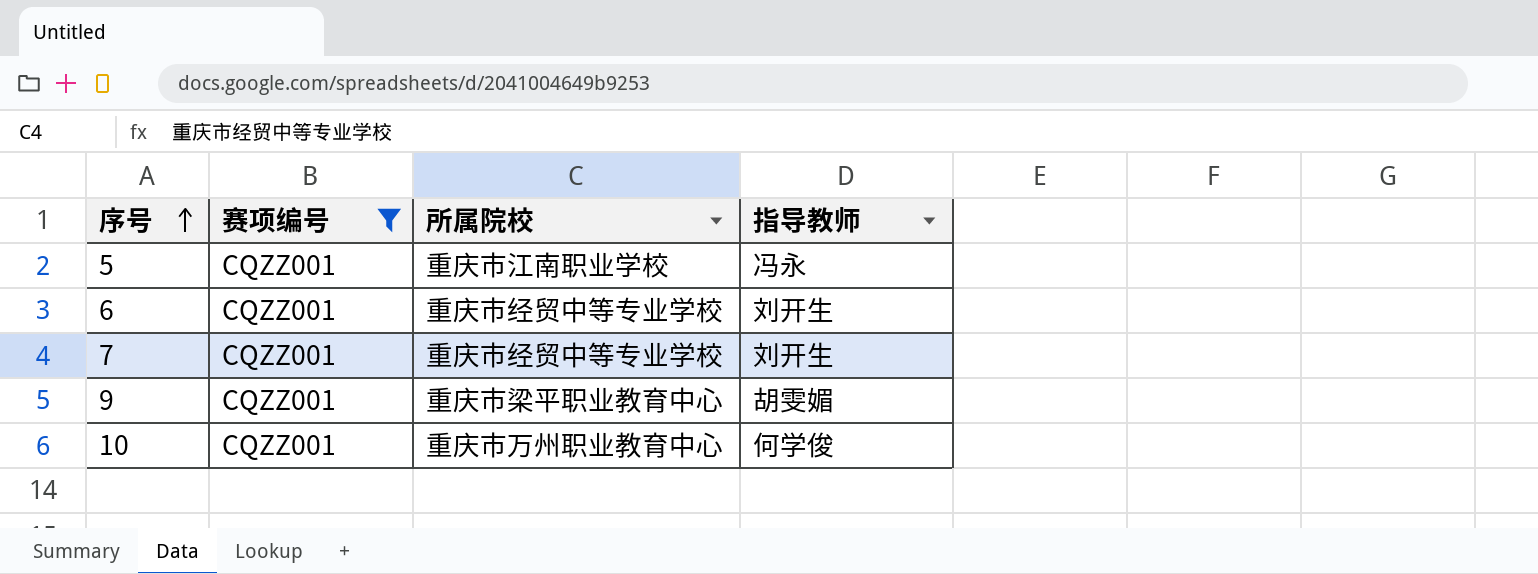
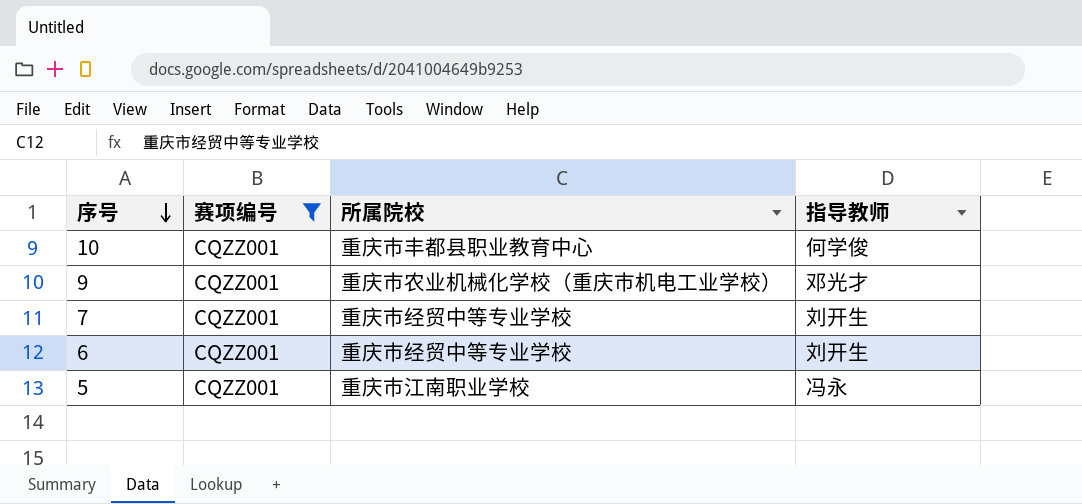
row order: 序号 ascending -> 序号 descending
10 | 所属院校: 重庆市万州职业教育中心 -> 重庆市丰都县职业教育中心
9 | 所属院校: 重庆市梁平职业教育中心 -> 重庆市农业机械化学校（重庆市机电工业学校）
9 | 指导教师: 胡雯媚 -> 邓光才

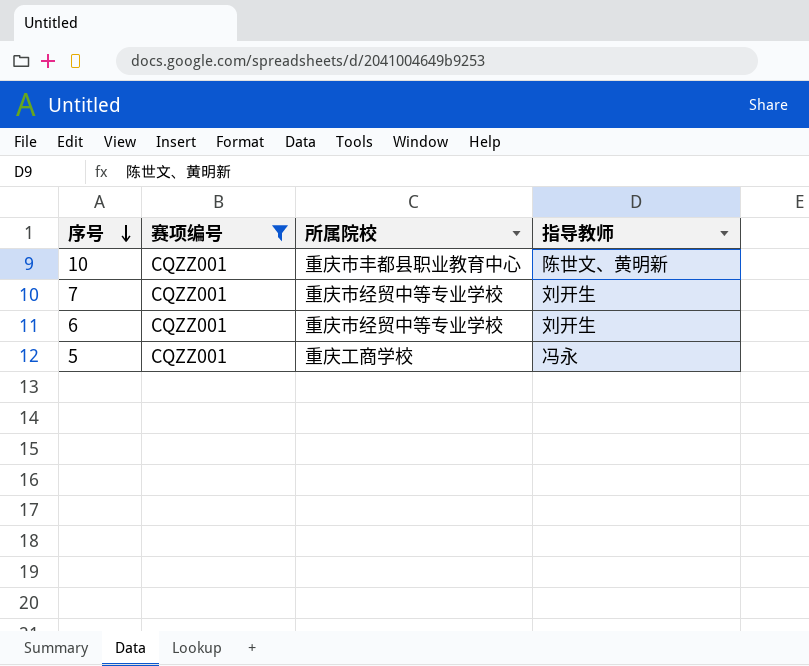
row 9: CQZZ001 | 重庆市农业机械化学校（重庆市机电工业学校） | 邓光才 -> none
10 | 指导教师: 何学俊 -> 陈世文、黄明新
5 | 所属院校: 重庆市江南职业学校 -> 重庆工商学校

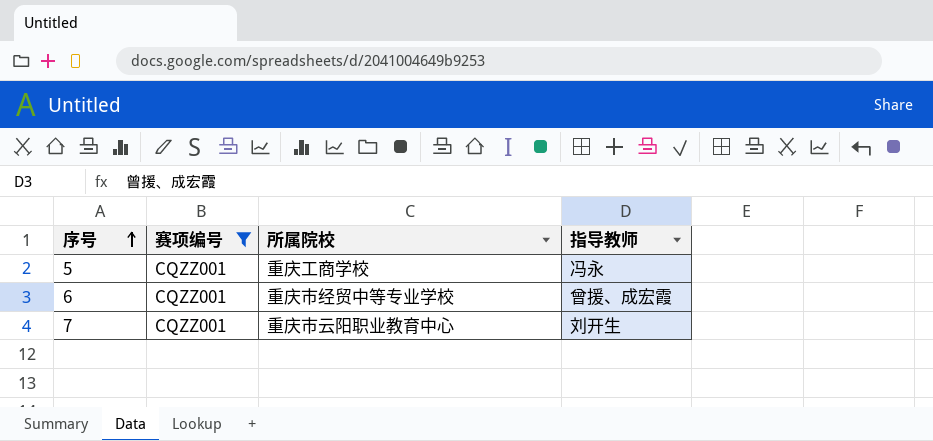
row order: 序号 descending -> 序号 ascending
row 10: CQZZ001 | 重庆市丰都县职业教育中心 | 陈世文、黄明新 -> none
6 | 指导教师: 刘开生 -> 曾援、成宏霞
7 | 所属院校: 重庆市经贸中等专业学校 -> 重庆市云阳职业教育中心

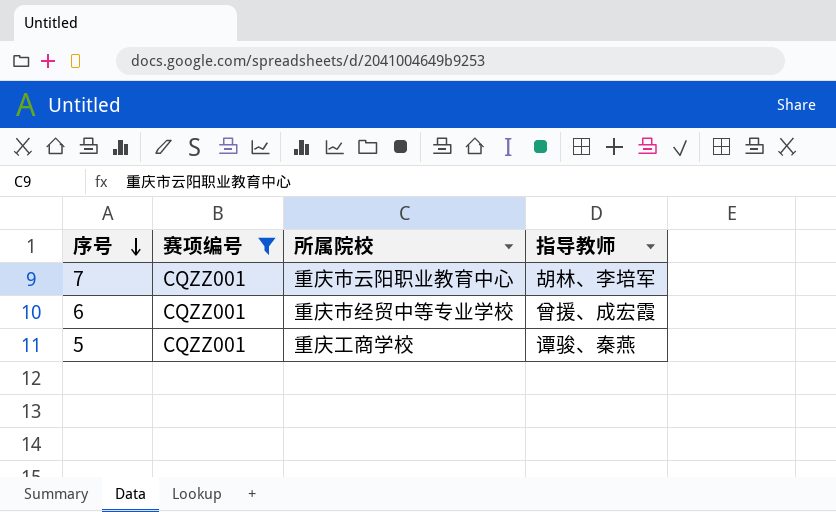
row order: 序号 ascending -> 序号 descending
7 | 指导教师: 刘开生 -> 胡林、李培军
5 | 指导教师: 冯永 -> 谭骏、秦燕

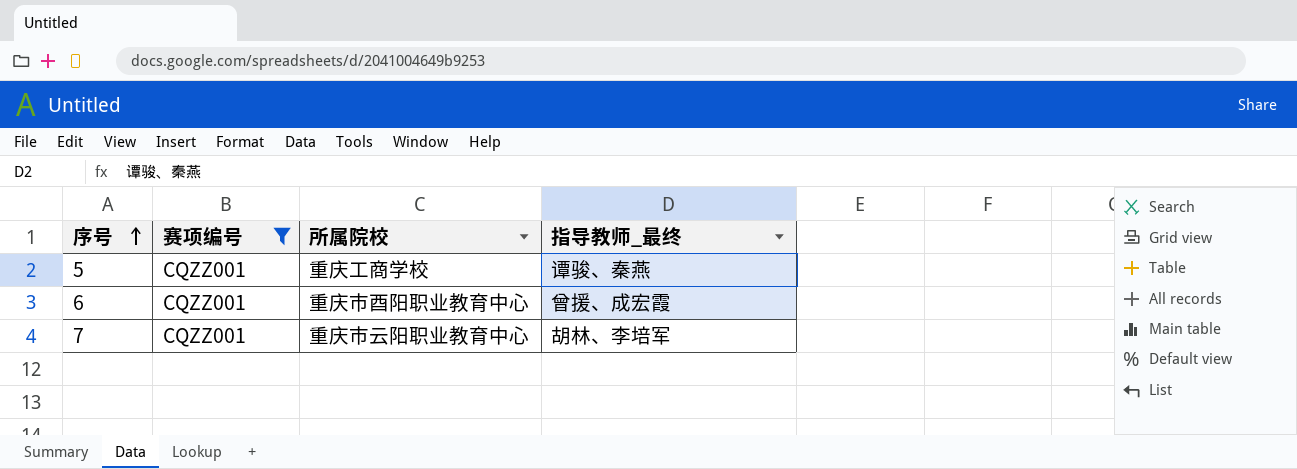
row order: 序号 descending -> 序号 ascending
column name: 指导教师 -> 指导教师_最终
6 | 所属院校: 重庆市经贸中等专业学校 -> 重庆市酉阳职业教育中心

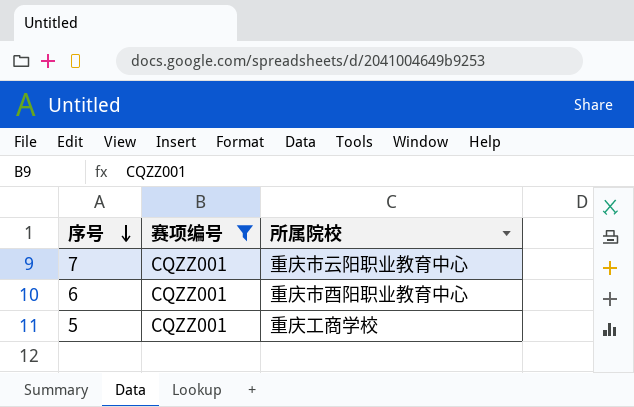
row order: 序号 ascending -> 序号 descending
column 指导教师_最终 | position: 4 -> none

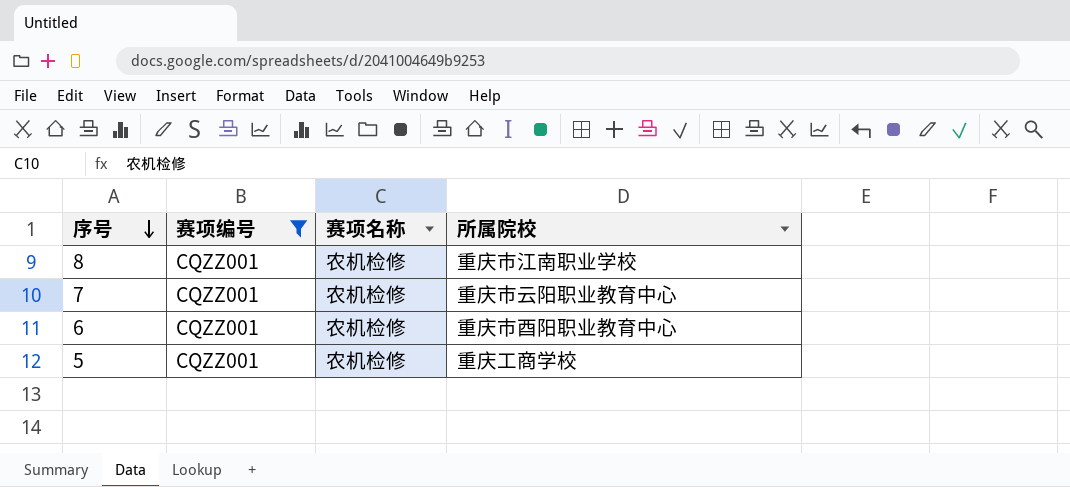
column 赛项名称 | position: none -> 3
row 8: none -> CQZZ001 | 农机检修 | 重庆市江南职业学校

